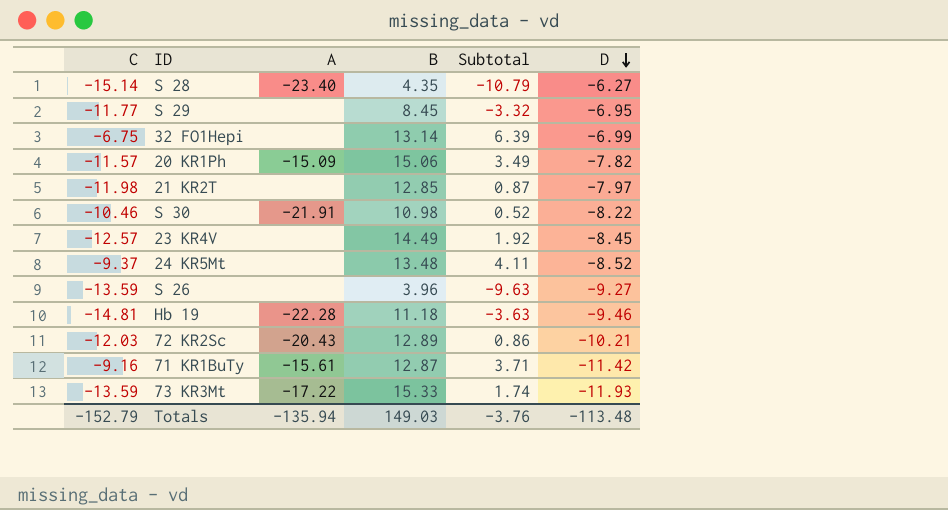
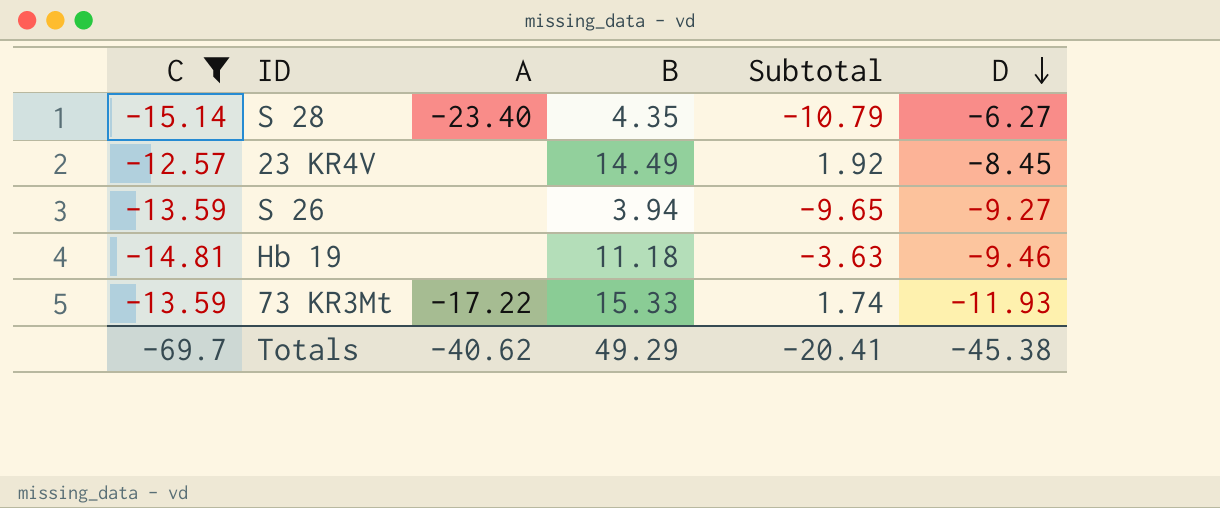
filter: none -> C <= -12.57
S 26 | B: 3.96 -> 3.94
S 26 | Subtotal: -9.63 -> -9.65
Hb 19 | A: -22.28 -> none
Totals | C: -152.79 -> -69.7
Totals | A: -135.94 -> -40.62
Totals | B: 149.03 -> 49.29
Totals | Subtotal: -3.76 -> -20.41
Totals | D: -113.48 -> -45.38

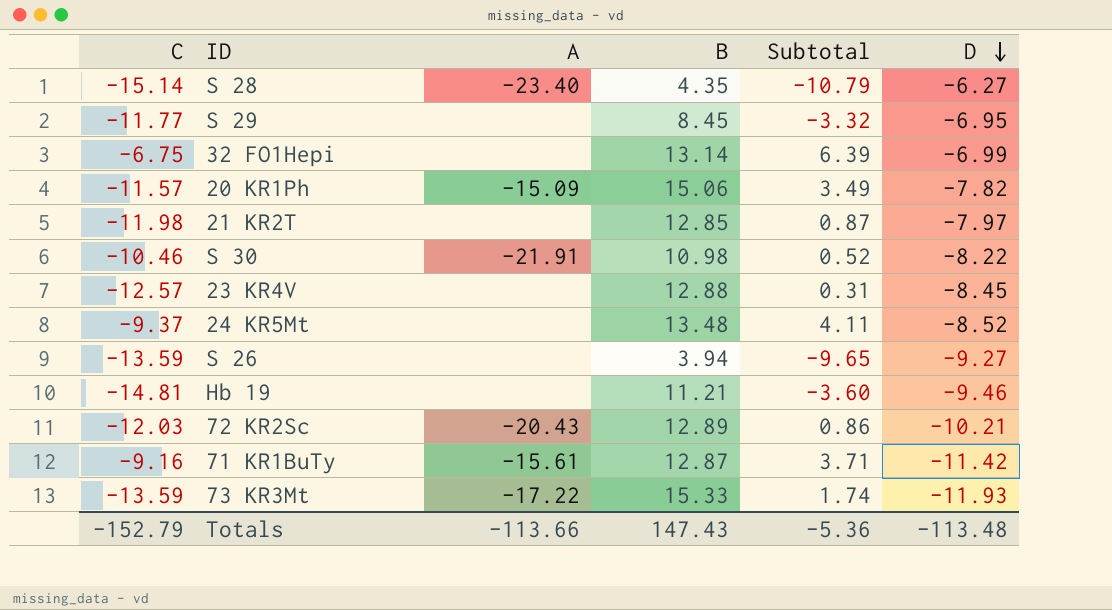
filter: C <= -12.57 -> none
23 KR4V | B: 14.49 -> 12.88
23 KR4V | Subtotal: 1.92 -> 0.31
Hb 19 | B: 11.18 -> 11.21
Hb 19 | Subtotal: -3.63 -> -3.60
Totals | C: -69.7 -> -152.79
Totals | A: -40.62 -> -113.66
Totals | B: 49.29 -> 147.43
Totals | Subtotal: -20.41 -> -5.36
Totals | D: -45.38 -> -113.48

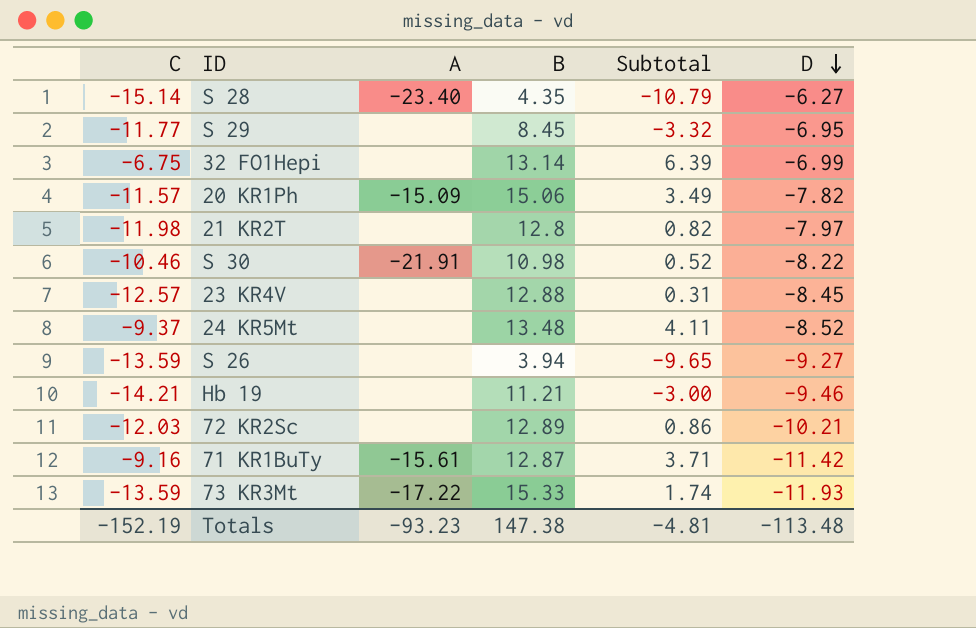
21 KR2T | B: 12.85 -> 12.8
21 KR2T | Subtotal: 0.87 -> 0.82
Hb 19 | C: -14.81 -> -14.21
Hb 19 | Subtotal: -3.60 -> -3.00
72 KR2Sc | A: -20.43 -> none
Totals | C: -152.79 -> -152.19
Totals | A: -113.66 -> -93.23
Totals | B: 147.43 -> 147.38
Totals | Subtotal: -5.36 -> -4.81

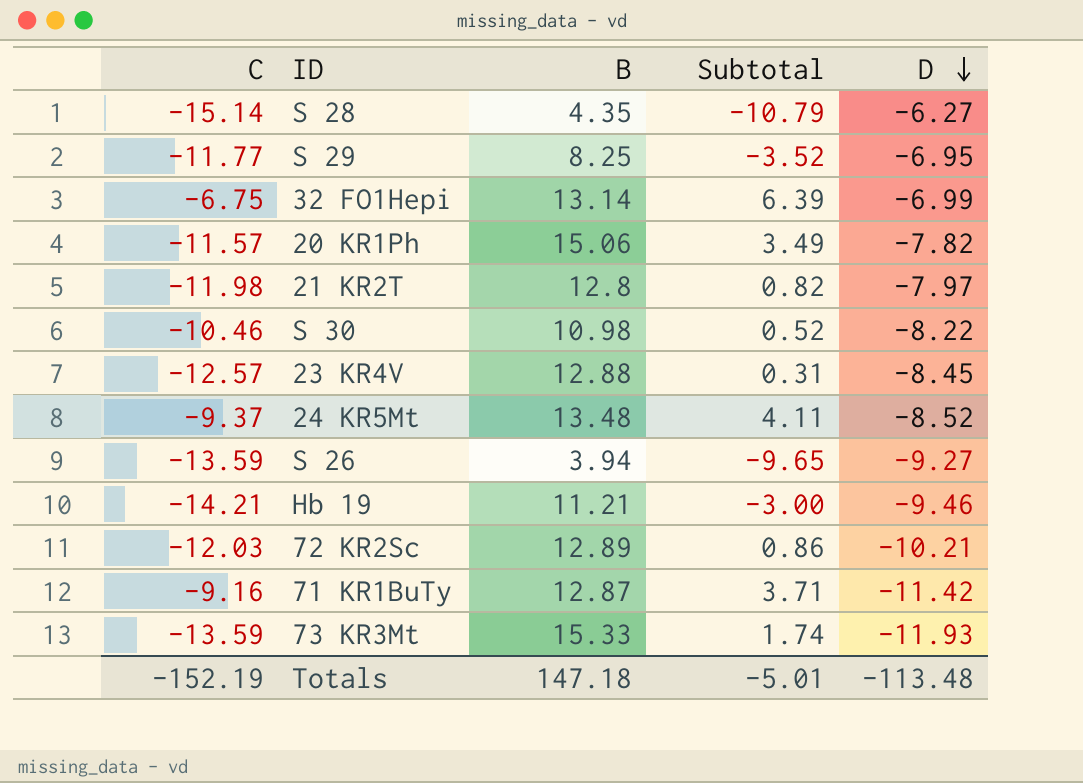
column A | position: 3 -> none
S 29 | B: 8.45 -> 8.25
S 29 | Subtotal: -3.32 -> -3.52
Totals | B: 147.38 -> 147.18
Totals | Subtotal: -4.81 -> -5.01

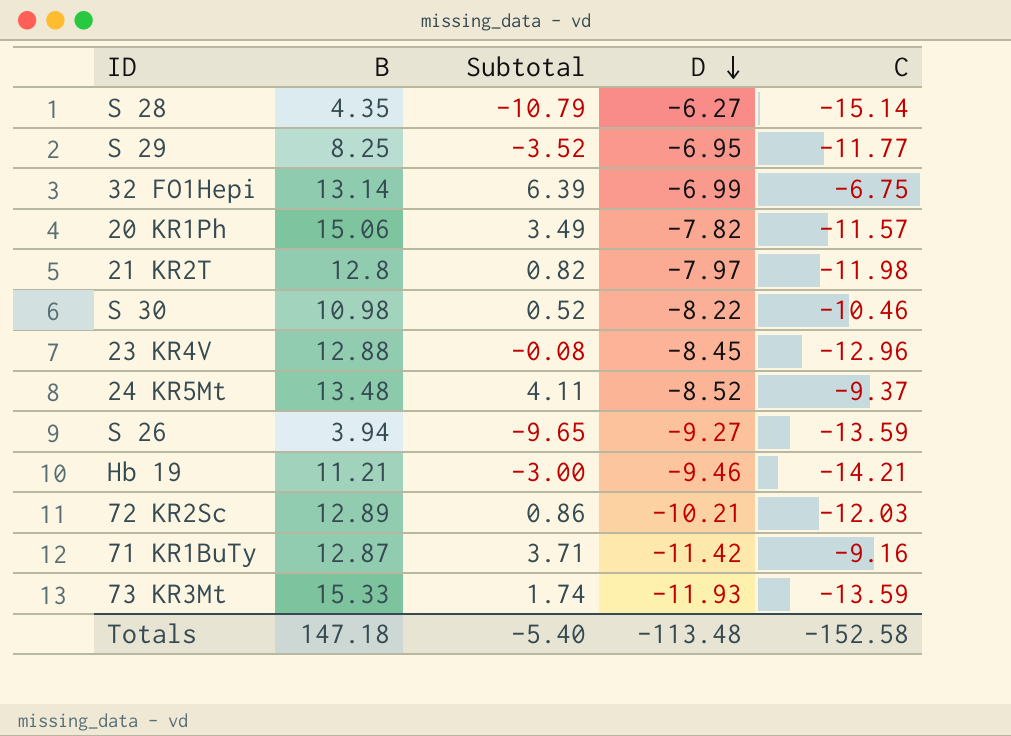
column C | position: 1 -> 5
23 KR4V | Subtotal: 0.31 -> -0.08
23 KR4V | C: -12.57 -> -12.96
Totals | Subtotal: -5.01 -> -5.40
Totals | C: -152.19 -> -152.58

